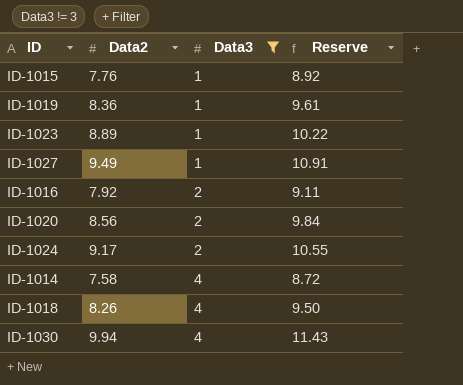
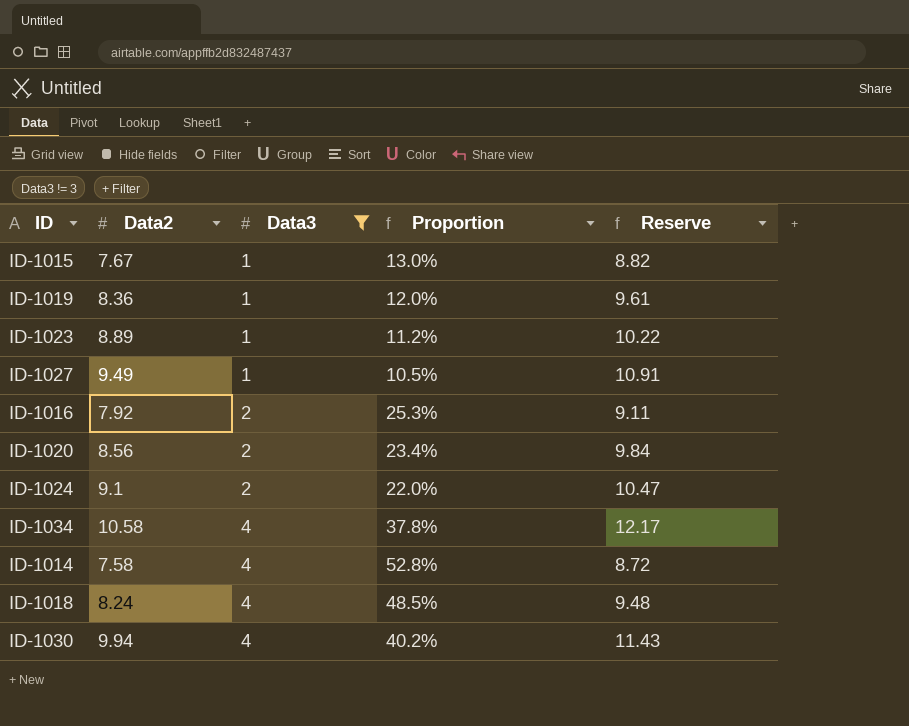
column Proportion | formula: none -> [Data3] / [Data2]
ID-1015 | Data2: 7.76 -> 7.67
ID-1015 | Reserve: 8.92 -> 8.82
ID-1024 | Data2: 9.17 -> 9.1
ID-1024 | Reserve: 10.55 -> 10.47
row ID-1034: none -> 10.58 | 4 | 37.8% | 12.17
ID-1018 | Data2: 8.26 -> 8.24
ID-1018 | Reserve: 9.50 -> 9.48

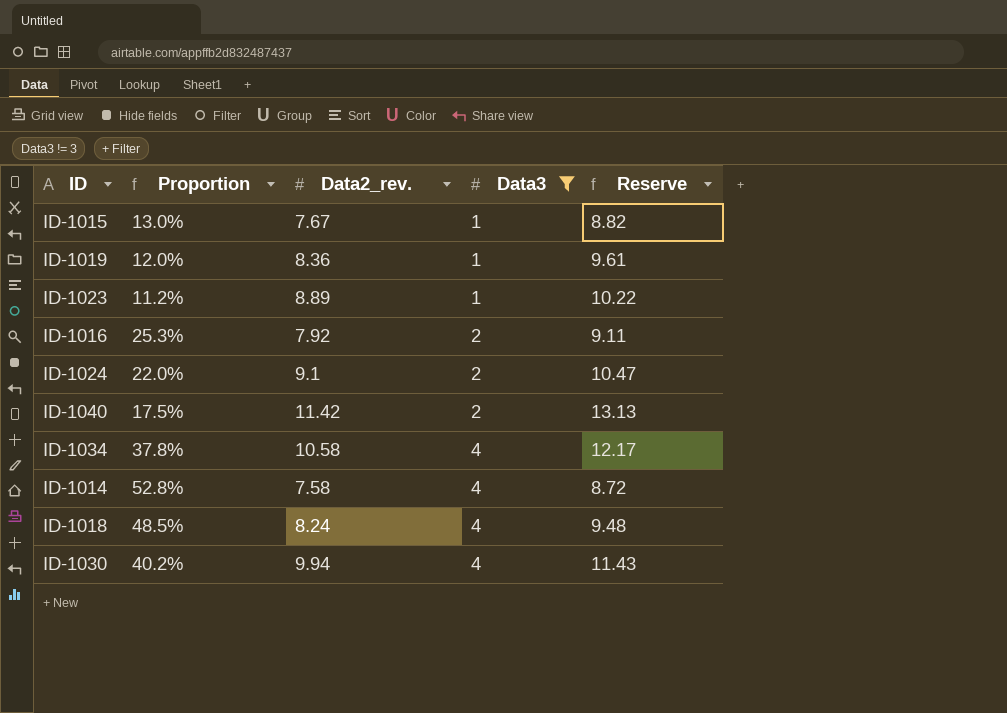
column Proportion | position: 4 -> 2
column name: Data2 -> Data2_rev.
row ID-1027: 9.49 | 1 | 10.5% | 10.91 -> none
row ID-1020: 8.56 | 2 | 23.4% | 9.84 -> none
row ID-1040: none -> 17.5% | 11.42 | 2 | 13.13

